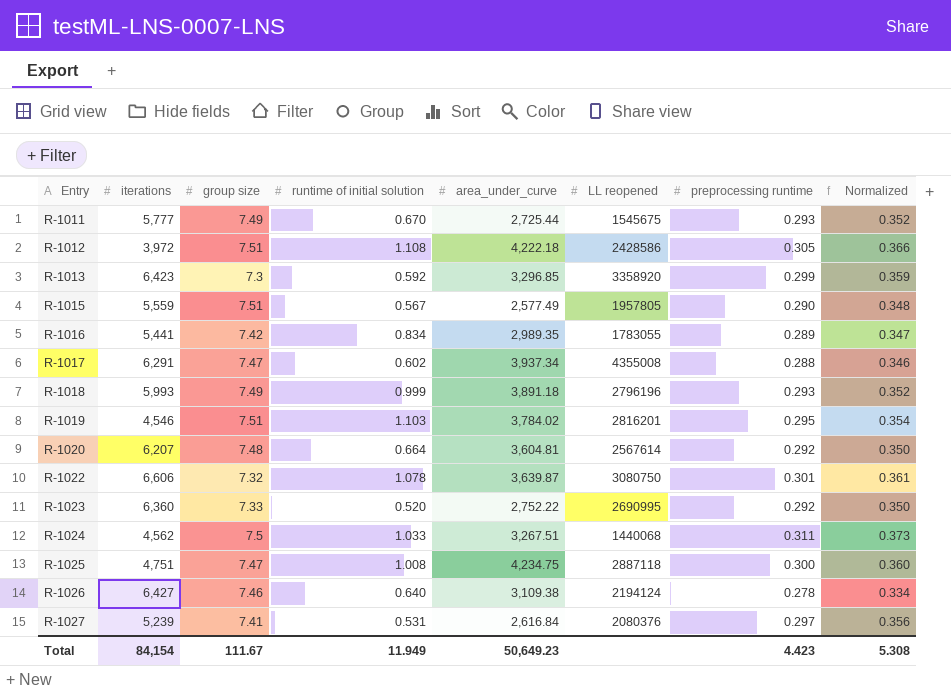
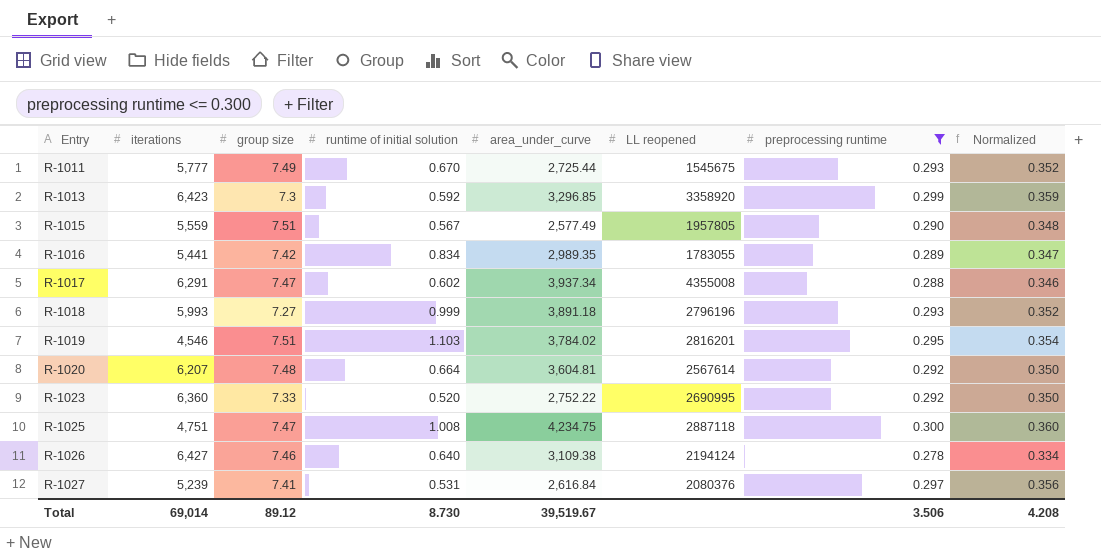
filter: none -> preprocessing runtime <= 0.300
R-1018 | group size: 7.49 -> 7.27
Total | iterations: 84,154 -> 69,014
Total | group size: 111.67 -> 89.12
Total | runtime of initial solution: 11.949 -> 8.730
Total | area_under_curve: 50,649.23 -> 39,519.67
Total | preprocessing runtime: 4.423 -> 3.506
Total | Normalized: 5.308 -> 4.208

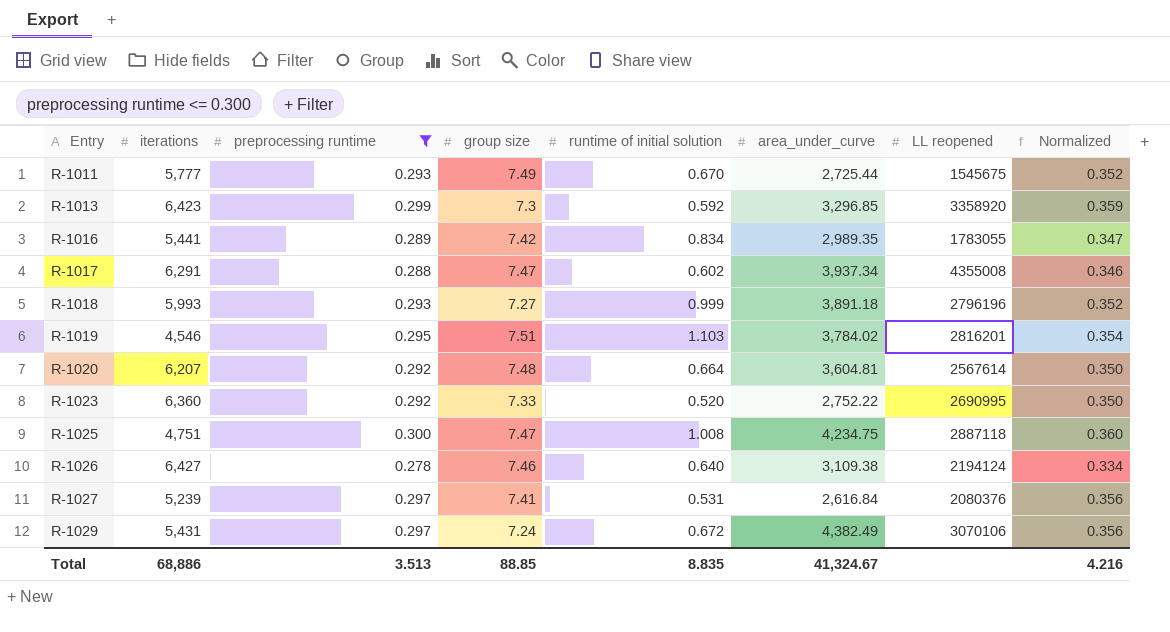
column preprocessing runtime | position: 7 -> 3
row R-1015: 5,559 | 7.51 | 0.567 | 2,577.49 | 1957805 | 0.290 | 0.348 -> none
row R-1029: none -> 5,431 | 0.297 | 7.24 | 0.672 | 4,382.49 | 3070106 | 0.356
Total | iterations: 69,014 -> 68,886
Total | preprocessing runtime: 3.506 -> 3.513
Total | group size: 89.12 -> 88.85
Total | runtime of initial solution: 8.730 -> 8.835
Total | area_under_curve: 39,519.67 -> 41,324.67
Total | Normalized: 4.208 -> 4.216

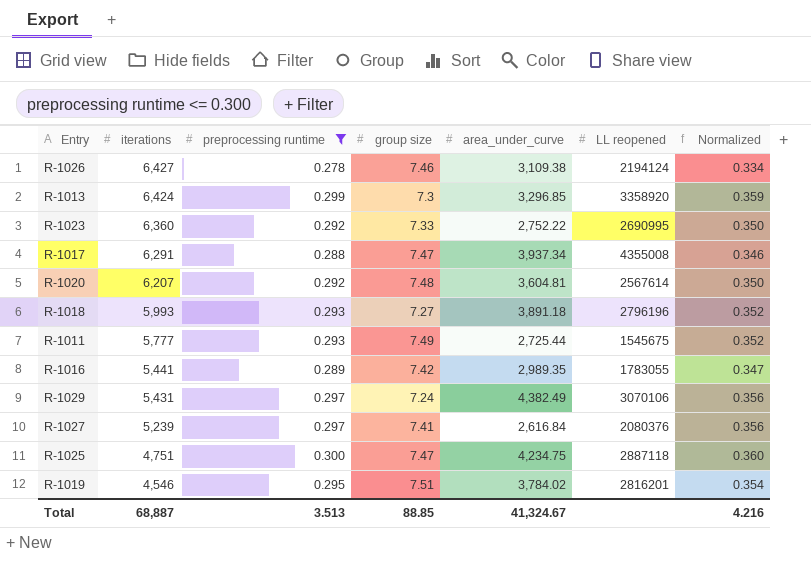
row order: Entry ascending -> iterations descending
column runtime of initial solution | position: 5 -> none
R-1013 | iterations: 6,423 -> 6,424
Total | iterations: 68,886 -> 68,887

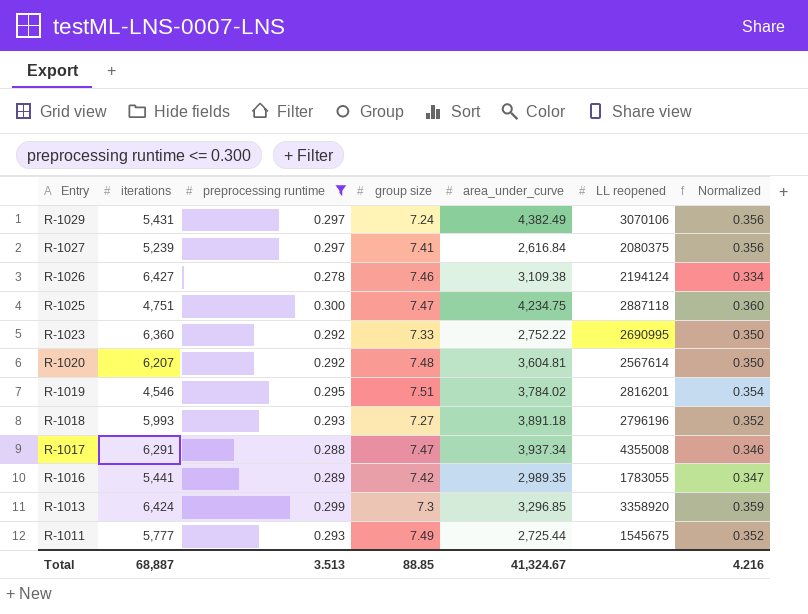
row order: iterations descending -> Entry descending
R-1027 | LL reopened: 2080376 -> 2080375

